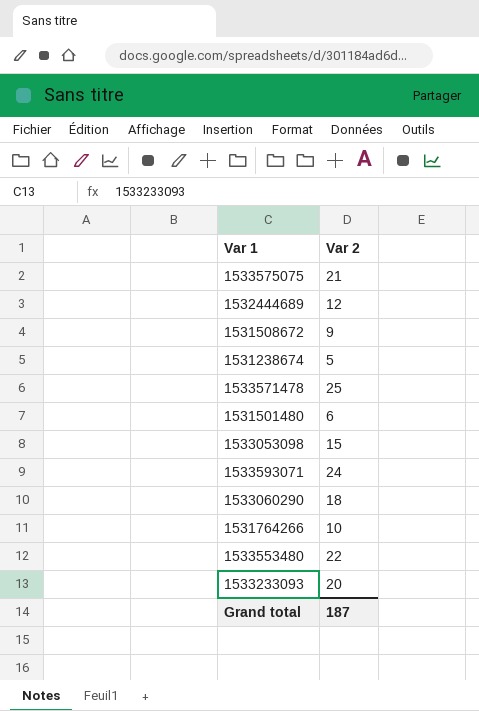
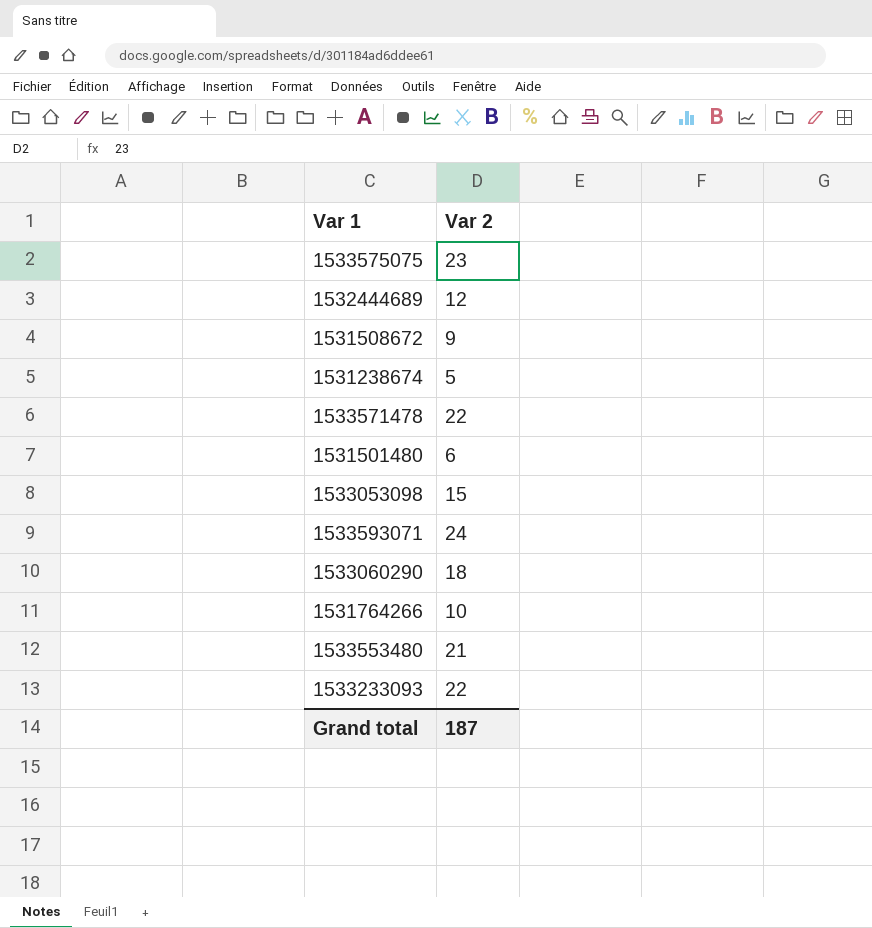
1533575075 | Var 2: 21 -> 23
1533571478 | Var 2: 25 -> 22
1533553480 | Var 2: 22 -> 21
1533233093 | Var 2: 20 -> 22

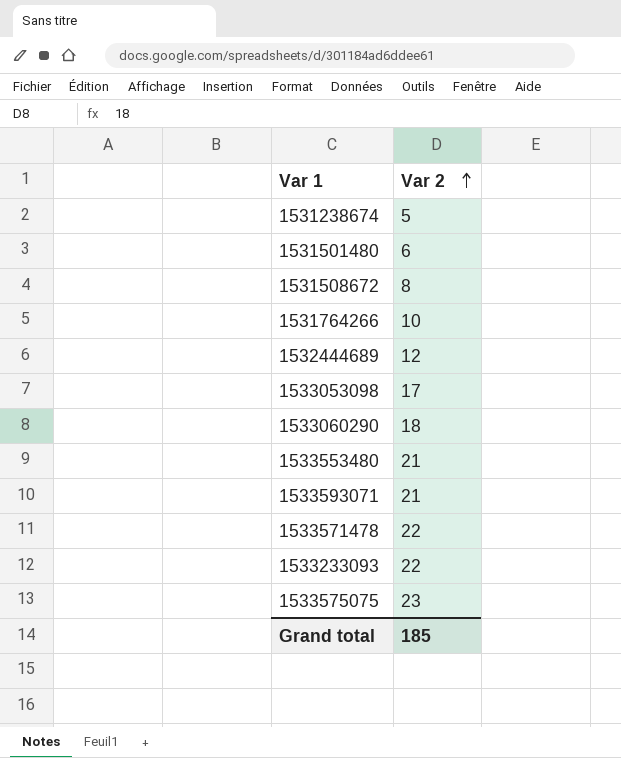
row order: none -> Var 2 ascending
1531508672 | Var 2: 9 -> 8
1533053098 | Var 2: 15 -> 17
1533593071 | Var 2: 24 -> 21
Grand total | Var 2: 187 -> 185

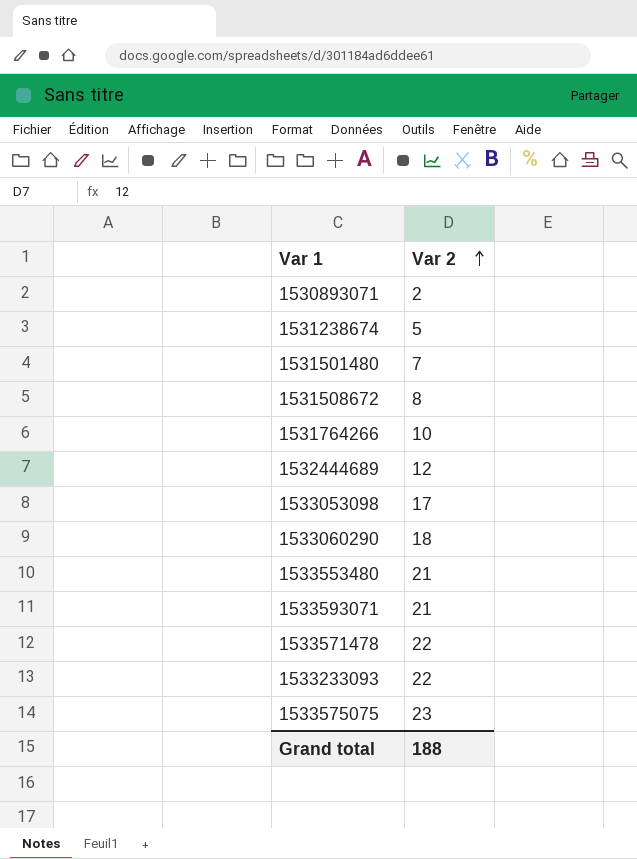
row 1530893071: none -> 2
1531501480 | Var 2: 6 -> 7
Grand total | Var 2: 185 -> 188

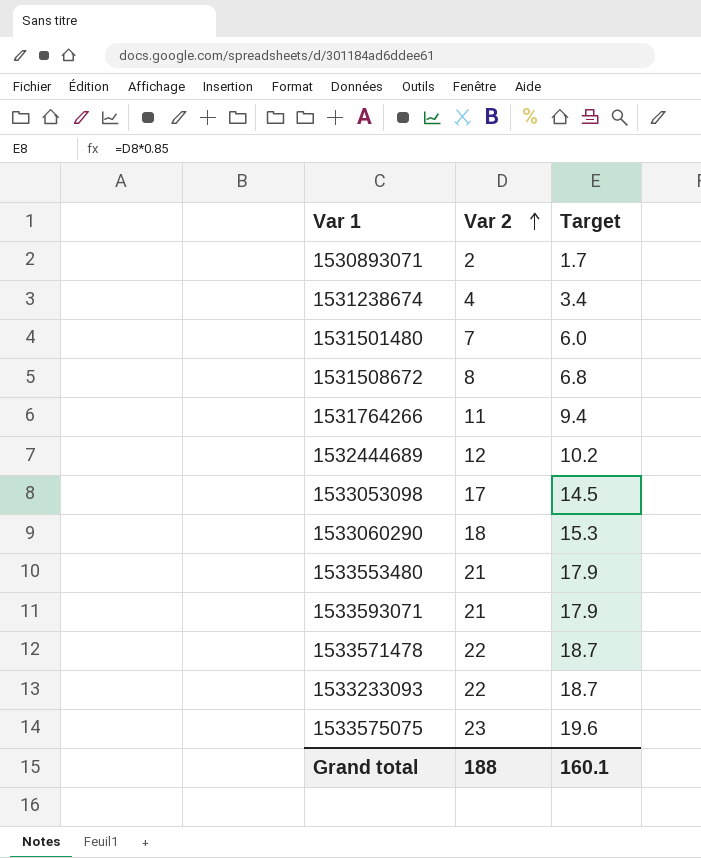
column Target | formula: none -> [Var 2] * 0.85
1531238674 | Var 2: 5 -> 4
1531764266 | Var 2: 10 -> 11

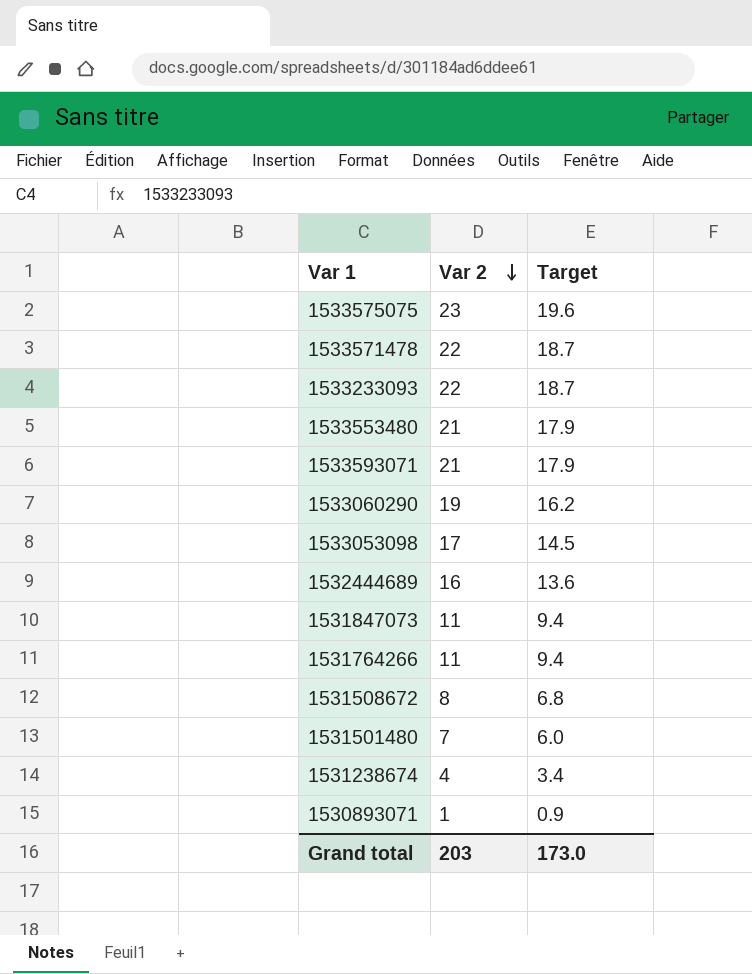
row order: Var 2 ascending -> Var 2 descending
1533060290 | Var 2: 18 -> 19
1533060290 | Target: 15.3 -> 16.2
1532444689 | Var 2: 12 -> 16
1532444689 | Target: 10.2 -> 13.6
row 1531847073: none -> 11 | 9.4
1530893071 | Var 2: 2 -> 1
1530893071 | Target: 1.7 -> 0.9
Grand total | Var 2: 188 -> 203
Grand total | Target: 160.1 -> 173.0

